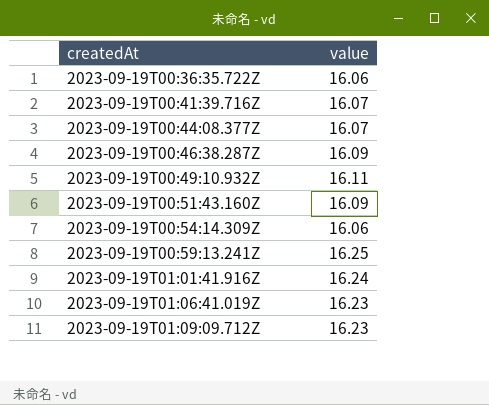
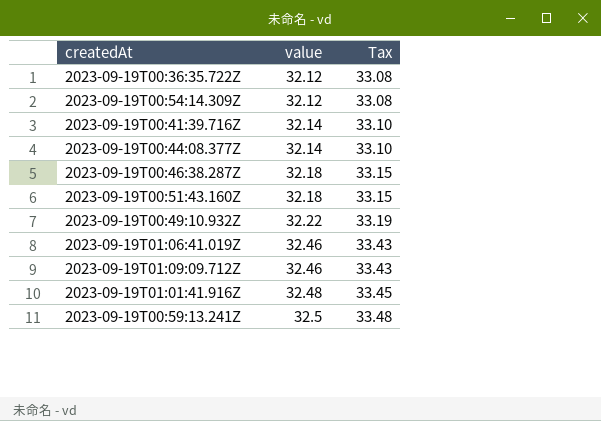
row order: createdAt ascending -> value ascending
column Tax | formula: none -> [value] * 1.03
2023-09-19T00:36:35.722Z | value: 16.06 -> 32.12
2023-09-19T00:54:14.309Z | value: 16.06 -> 32.12
2023-09-19T00:41:39.716Z | value: 16.07 -> 32.14
2023-09-19T00:44:08.377Z | value: 16.07 -> 32.14
2023-09-19T00:46:38.287Z | value: 16.09 -> 32.18
2023-09-19T00:51:43.160Z | value: 16.09 -> 32.18
2023-09-19T00:49:10.932Z | value: 16.11 -> 32.22
2023-09-19T01:06:41.019Z | value: 16.23 -> 32.46
2023-09-19T01:09:09.712Z | value: 16.23 -> 32.46
2023-09-19T01:01:41.916Z | value: 16.24 -> 32.48
2023-09-19T00:59:13.241Z | value: 16.25 -> 32.5

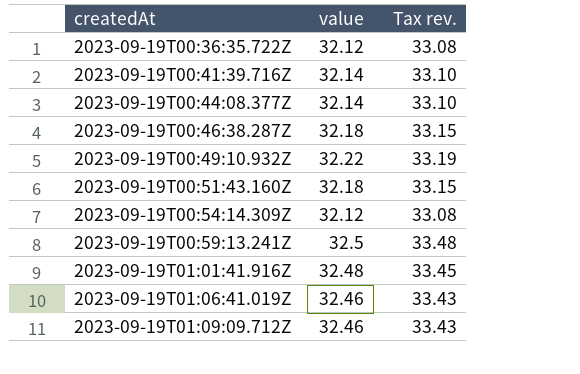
row order: value ascending -> createdAt ascending
column name: Tax -> Tax rev.

